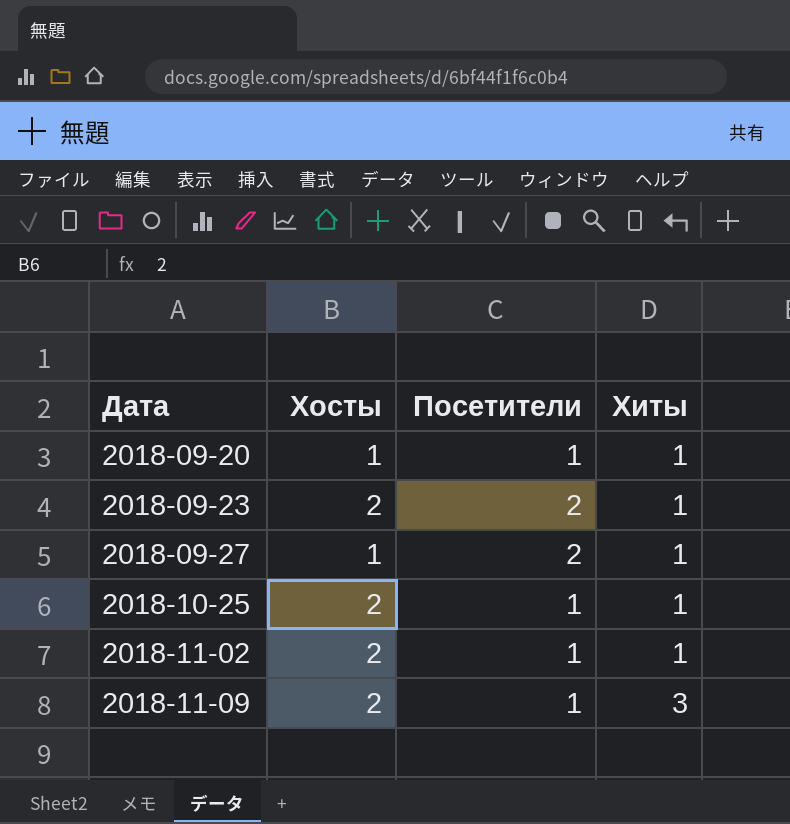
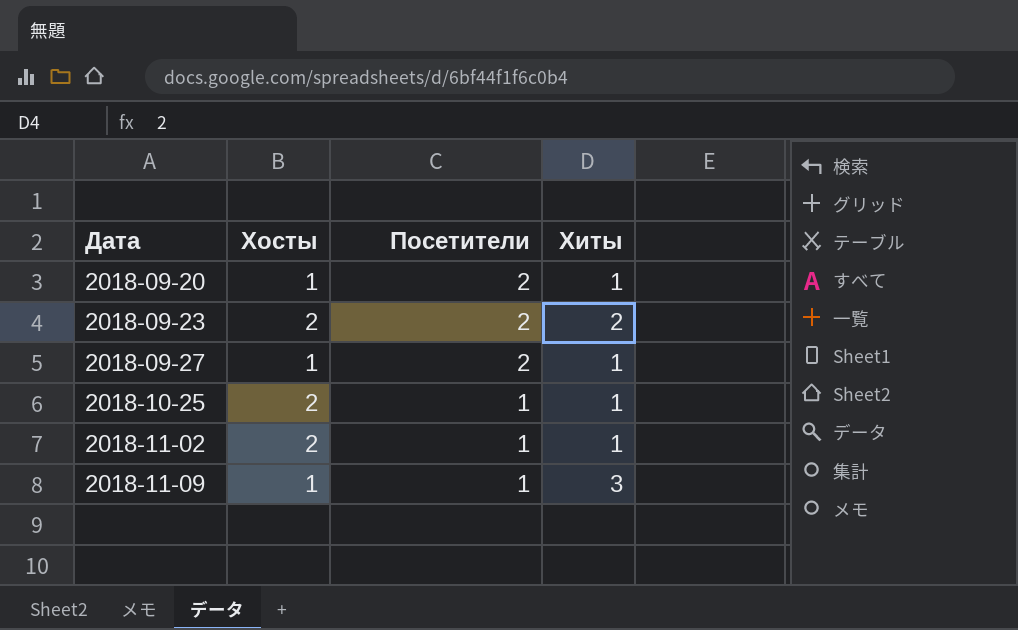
2018-09-20 | Посетители: 1 -> 2
2018-09-23 | Хиты: 1 -> 2
2018-11-09 | Хосты: 2 -> 1

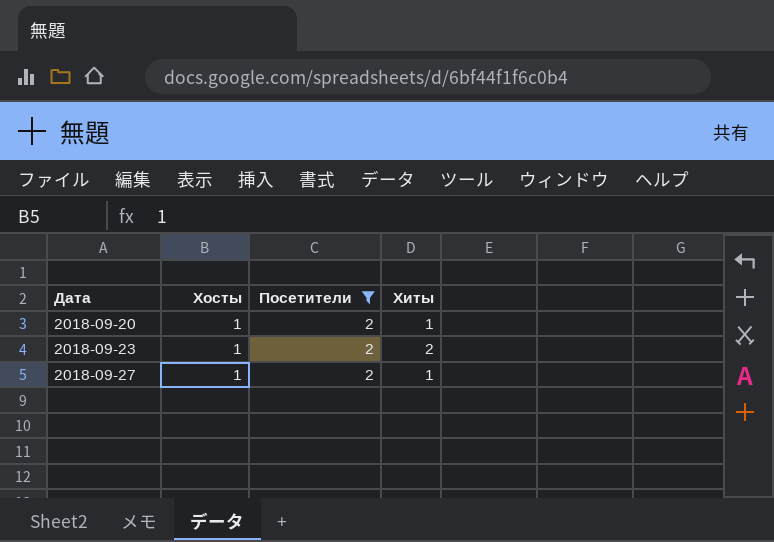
filter: none -> Посетители = 2
2018-09-23 | Хосты: 2 -> 1

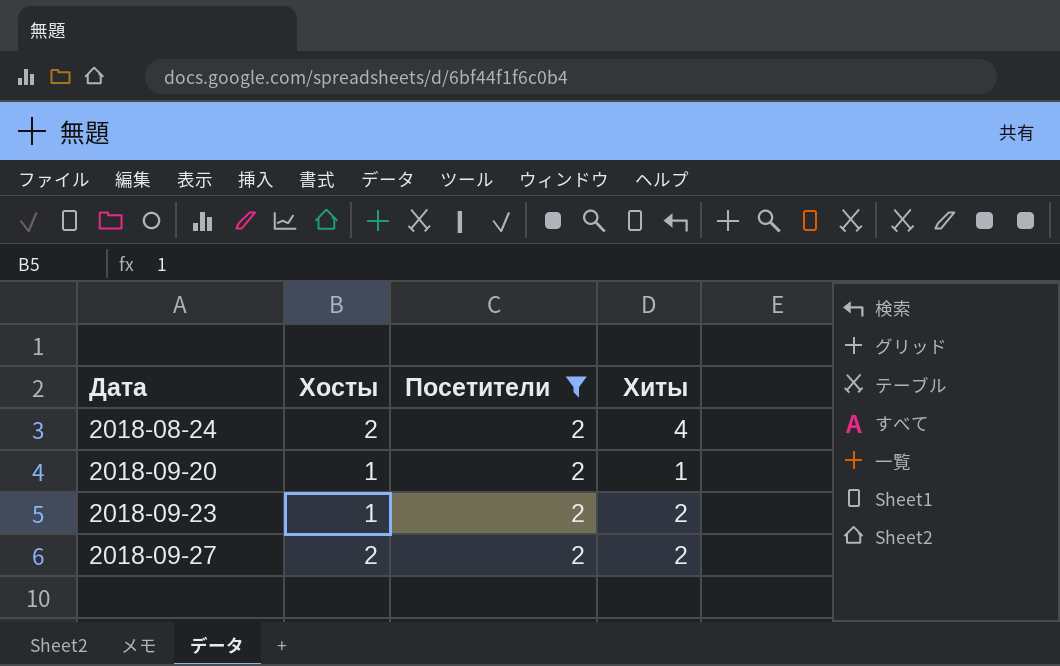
row 2018-08-24: none -> 2 | 2 | 4
2018-09-27 | Хосты: 1 -> 2
2018-09-27 | Хиты: 1 -> 2

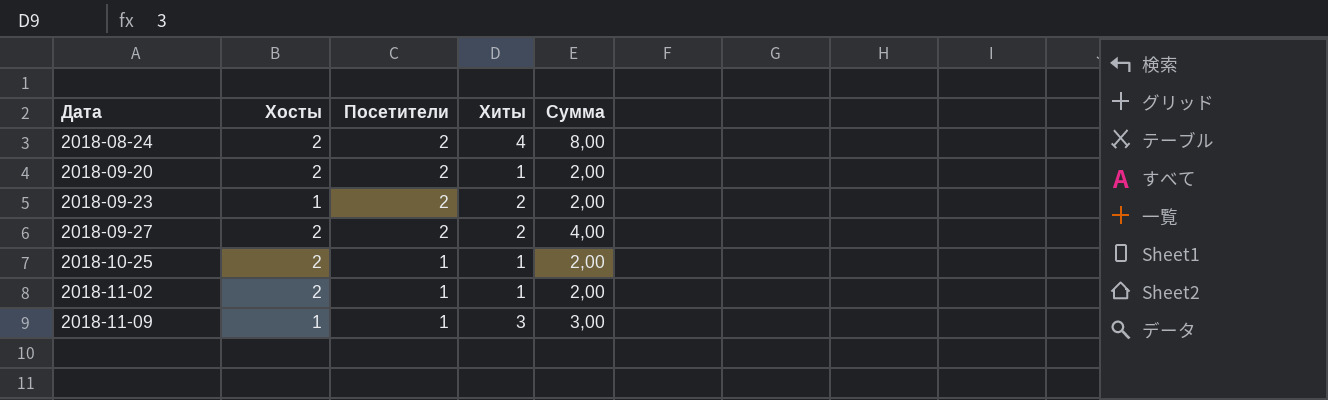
filter: Посетители = 2 -> none
column Сумма | formula: none -> [Хосты] * [Хиты]
2018-09-20 | Хосты: 1 -> 2

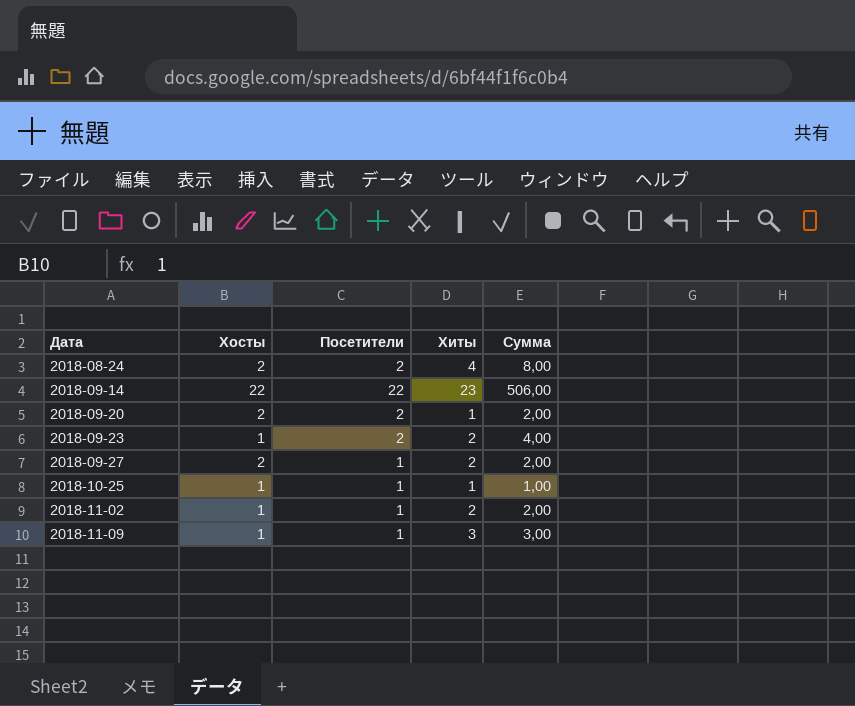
column Сумма | formula: [Хосты] * [Хиты] -> [Посетители] * [Хиты]
row 2018-09-14: none -> 22 | 22 | 23 | 506,00
2018-09-27 | Посетители: 2 -> 1
2018-10-25 | Хосты: 2 -> 1
2018-11-02 | Хосты: 2 -> 1
2018-11-02 | Хиты: 1 -> 2

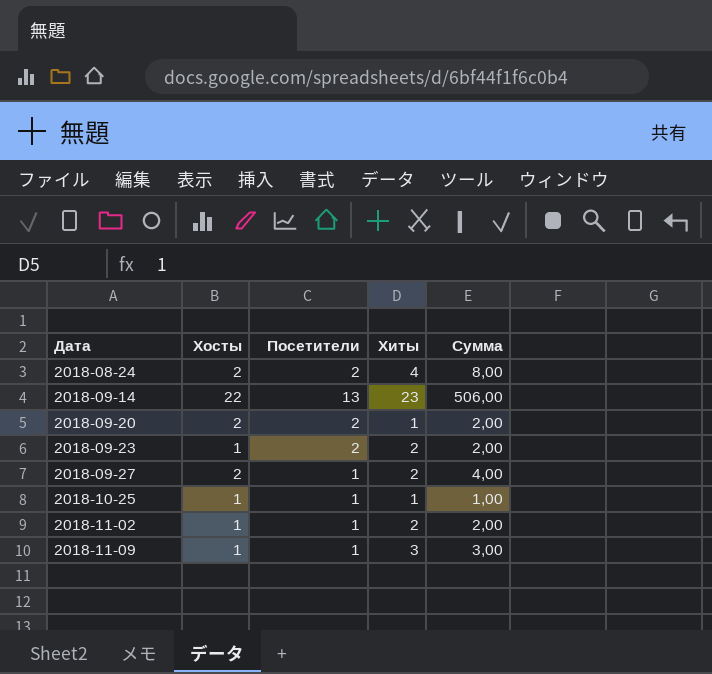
column Сумма | formula: [Посетители] * [Хиты] -> [Хосты] * [Хиты]
2018-09-14 | Посетители: 22 -> 13

